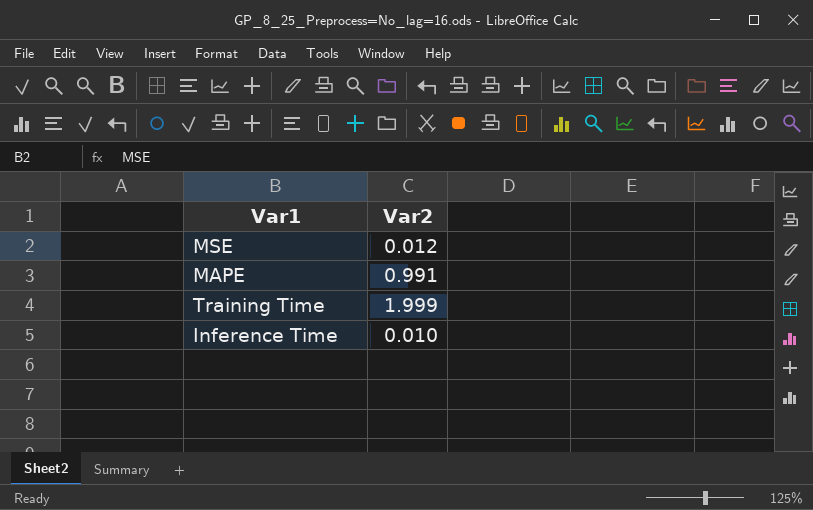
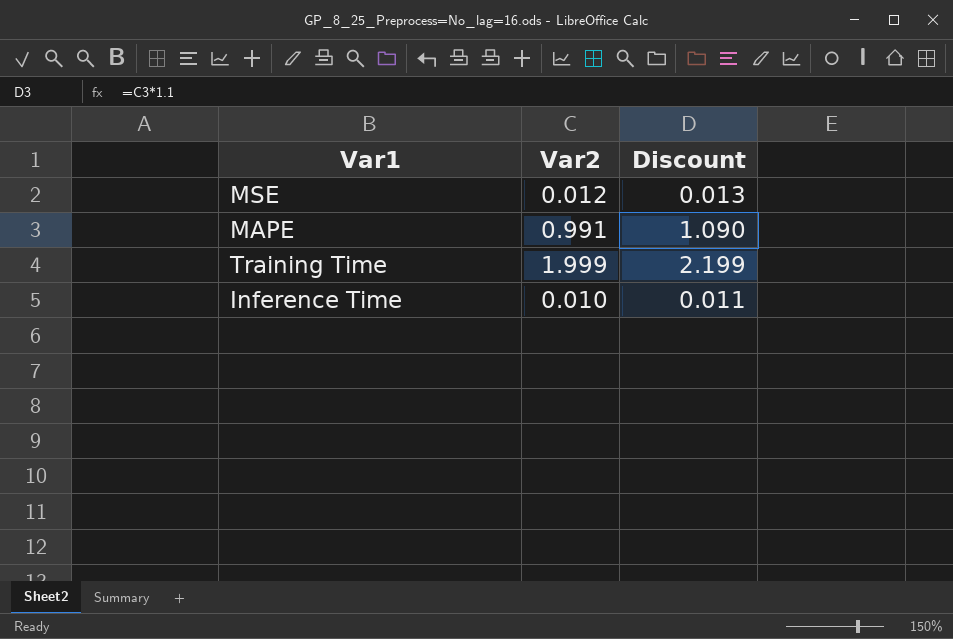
column Discount | formula: none -> [Var2] * 1.1

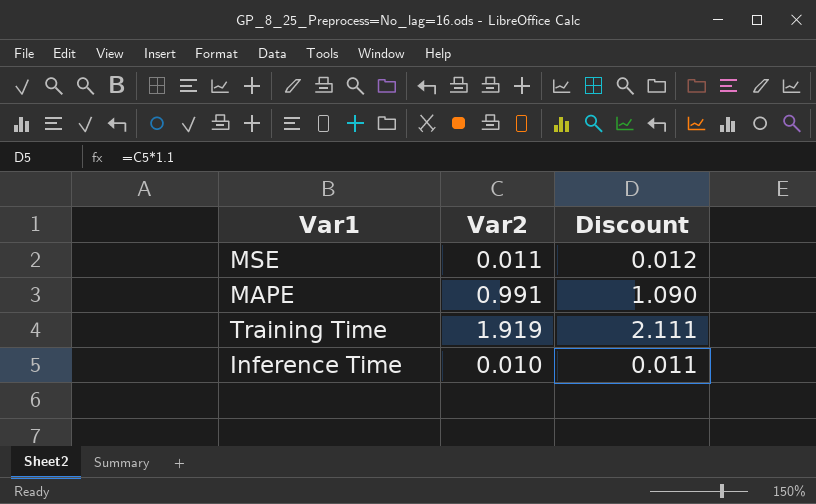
MSE | Var2: 0.012 -> 0.011
MSE | Discount: 0.013 -> 0.012
Training Time | Var2: 1.999 -> 1.919
Training Time | Discount: 2.199 -> 2.111

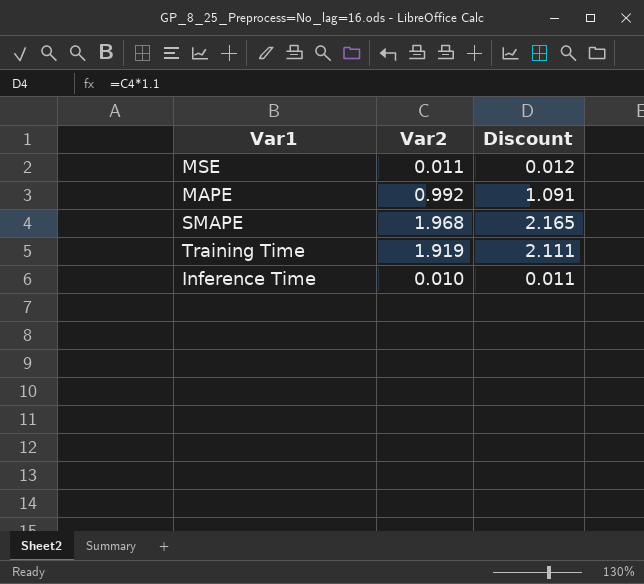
MAPE | Var2: 0.991 -> 0.992
MAPE | Discount: 1.090 -> 1.091
row SMAPE: none -> 1.968 | 2.165

